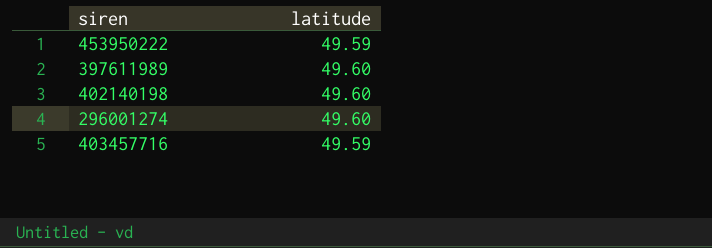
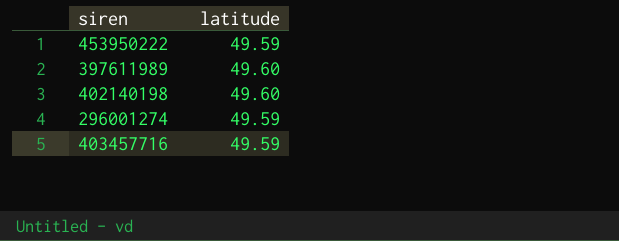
296001274 | latitude: 49.60 -> 49.59

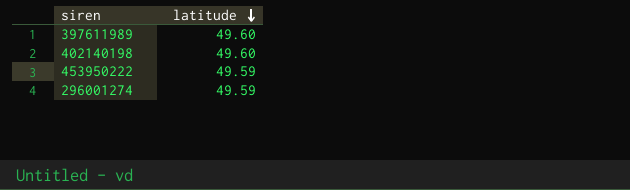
row order: none -> latitude descending
row 403457716: 49.59 -> none

